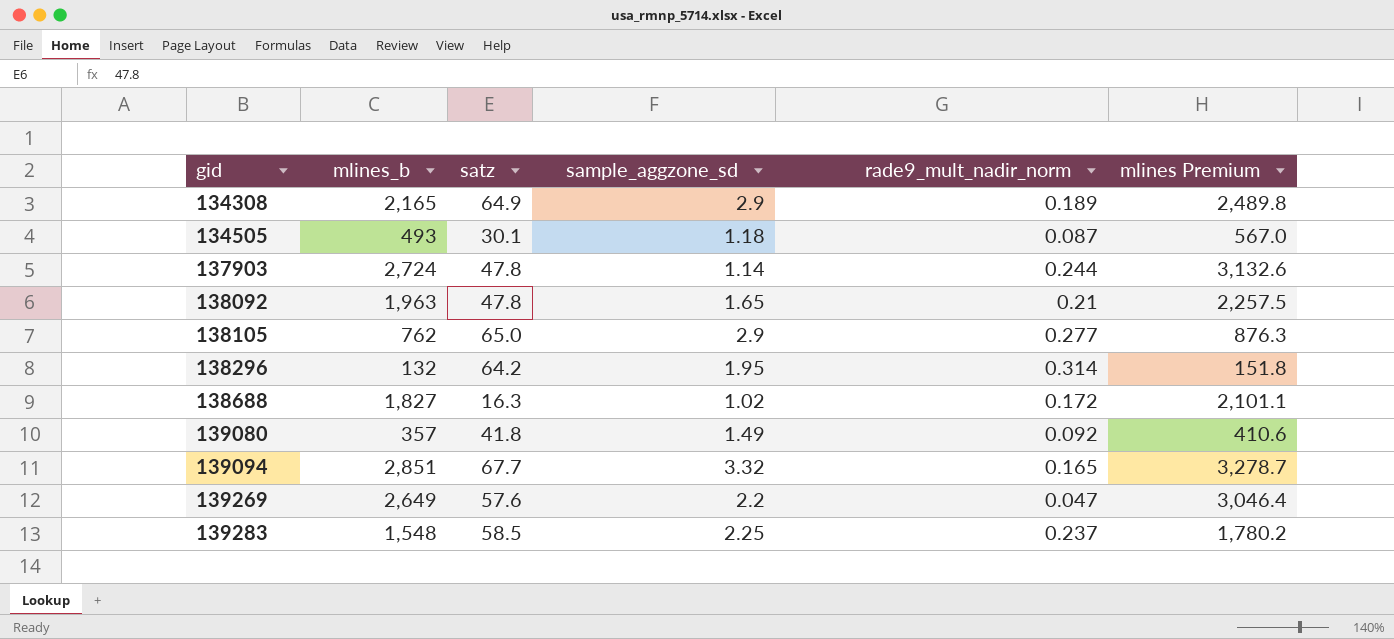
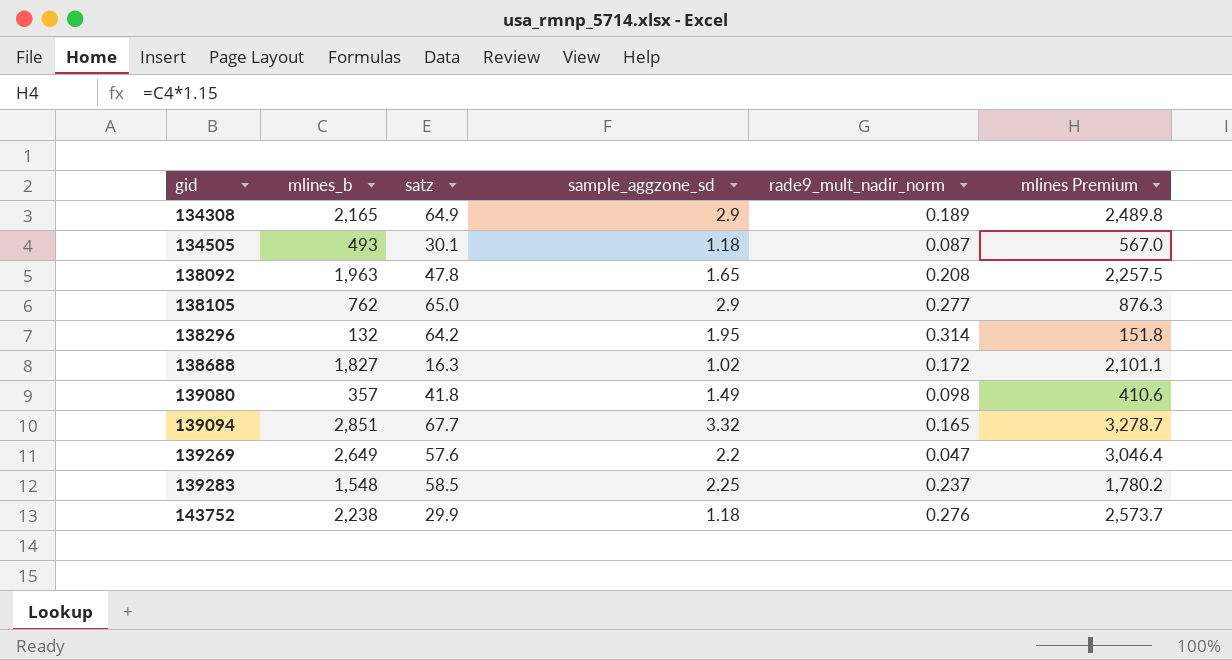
row 137903: 2,724 | 47.8 | 1.14 | 0.244 | 3,132.6 -> none
138092 | rade9_mult_nadir_norm: 0.21 -> 0.208
139080 | rade9_mult_nadir_norm: 0.092 -> 0.098
row 143752: none -> 2,238 | 29.9 | 1.18 | 0.276 | 2,573.7

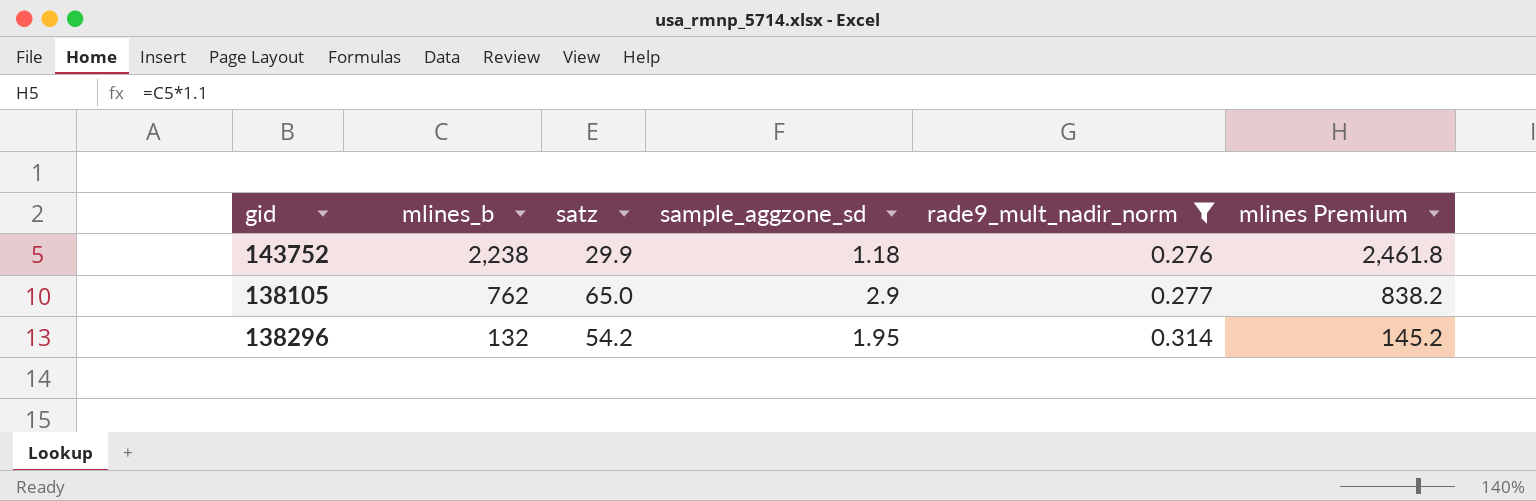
filter: none -> rade9_mult_nadir_norm >= 0.276
row order: gid ascending -> mlines_b descending
column mlines Premium | formula: [mlines_b] * 1.15 -> [mlines_b] * 1.1
138296 | satz: 64.2 -> 54.2

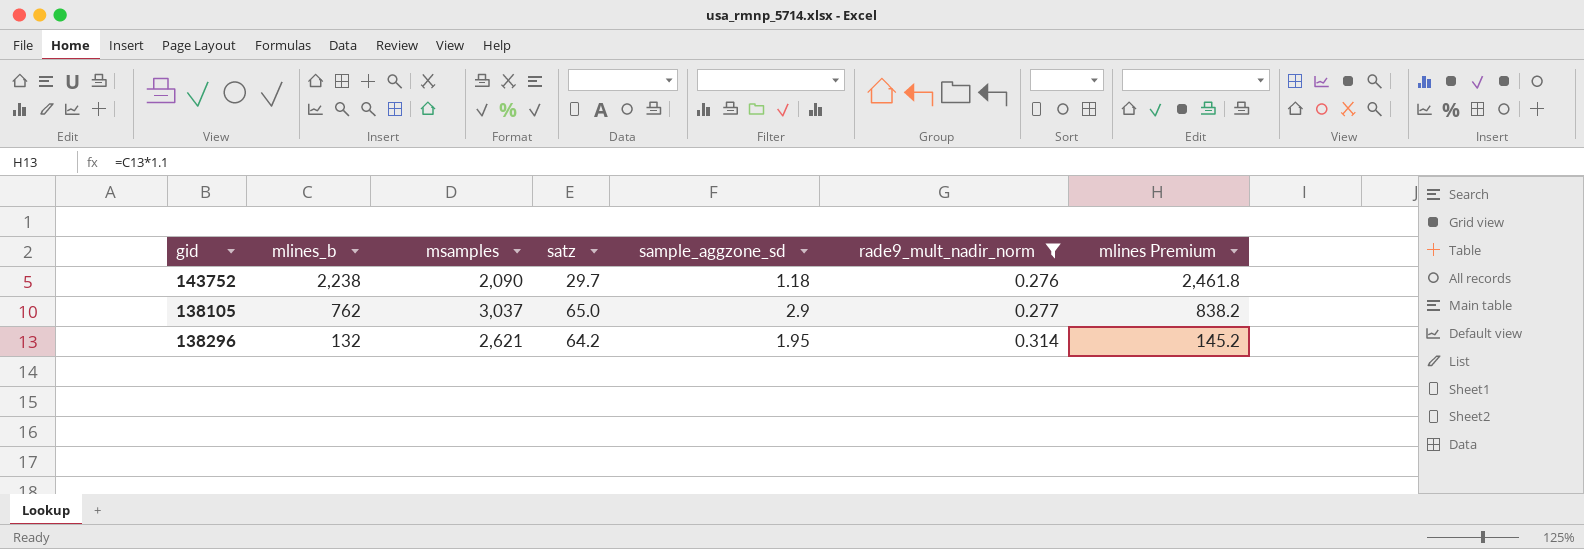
column msamples | position: none -> 3
143752 | satz: 29.9 -> 29.7
138296 | satz: 54.2 -> 64.2

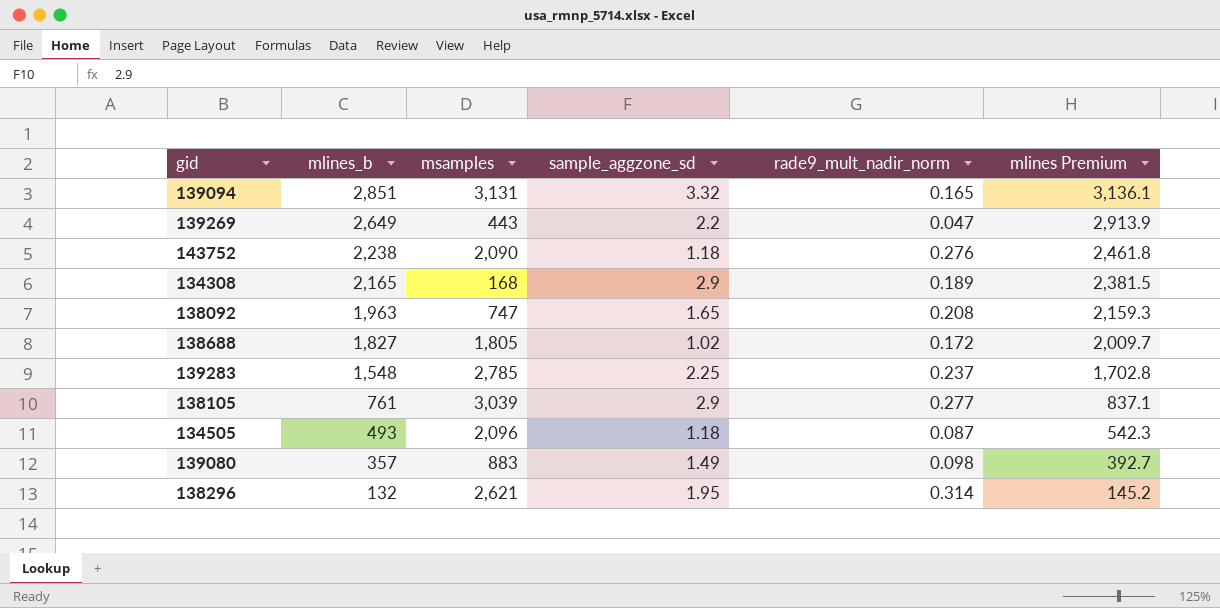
filter: rade9_mult_nadir_norm >= 0.276 -> none
column satz | position: 4 -> none
138105 | mlines_b: 762 -> 761
138105 | msamples: 3,037 -> 3,039
138105 | mlines Premium: 838.2 -> 837.1

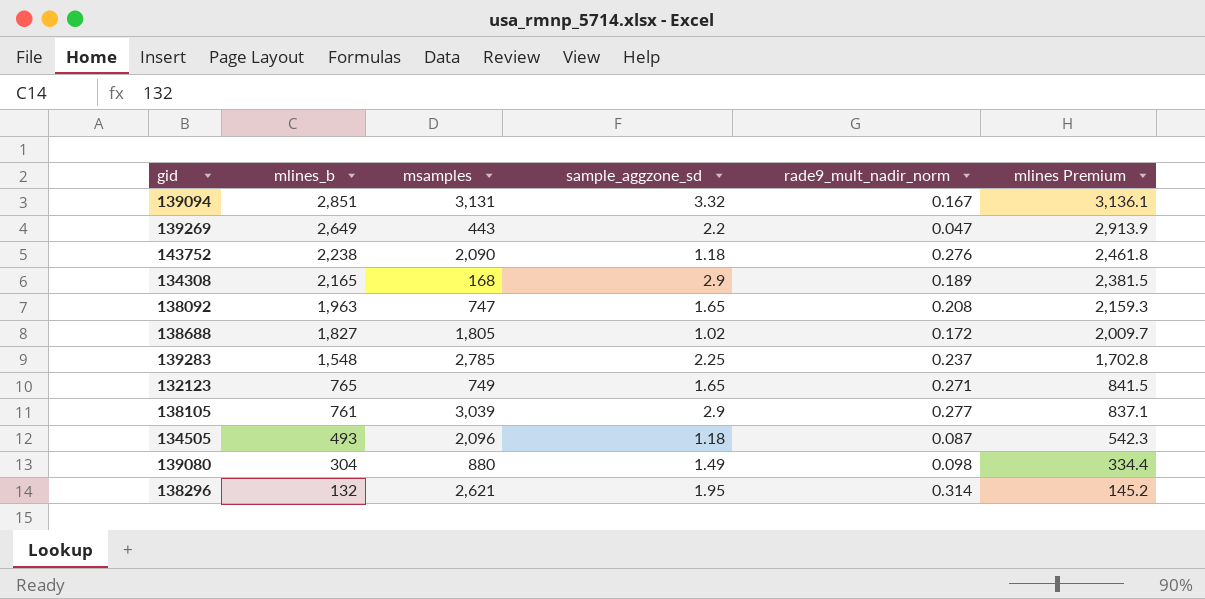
139094 | rade9_mult_nadir_norm: 0.165 -> 0.167
row 132123: none -> 765 | 749 | 1.65 | 0.271 | 841.5
139080 | mlines_b: 357 -> 304
139080 | msamples: 883 -> 880
139080 | mlines Premium: 392.7 -> 334.4

